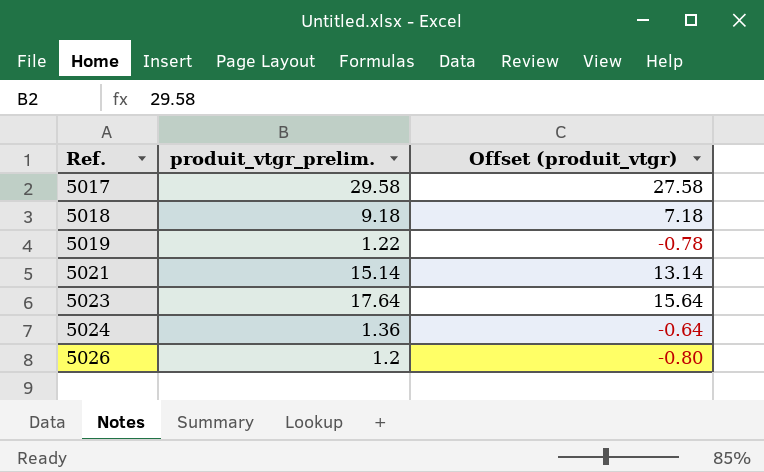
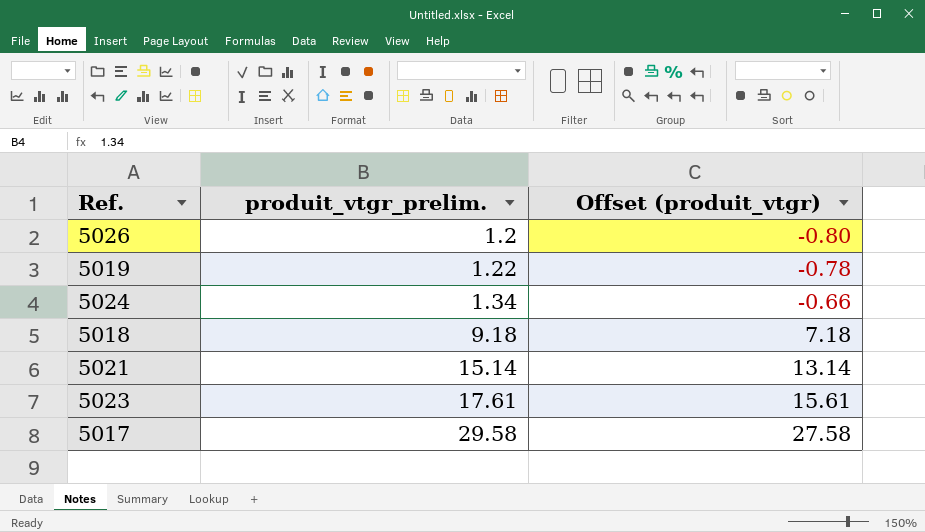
row order: Ref. ascending -> produit_vtgr_prelim. ascending
5024 | produit_vtgr_prelim.: 1.36 -> 1.34
5024 | Offset (produit_vtgr): -0.64 -> -0.66
5023 | produit_vtgr_prelim.: 17.64 -> 17.61
5023 | Offset (produit_vtgr): 15.64 -> 15.61

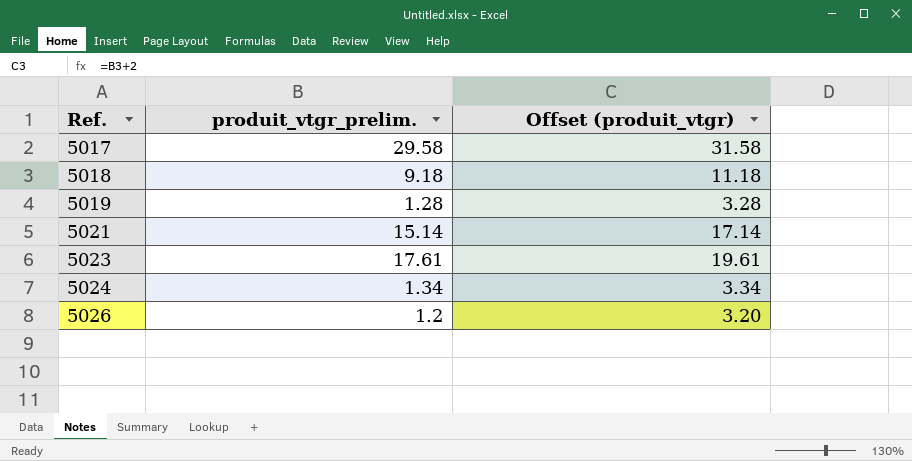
row order: produit_vtgr_prelim. ascending -> Ref. ascending
column Offset (produit_vtgr) | formula: [produit_vtgr_prelim.] - 2 -> [produit_vtgr_prelim.] + 2
5019 | produit_vtgr_prelim.: 1.22 -> 1.28

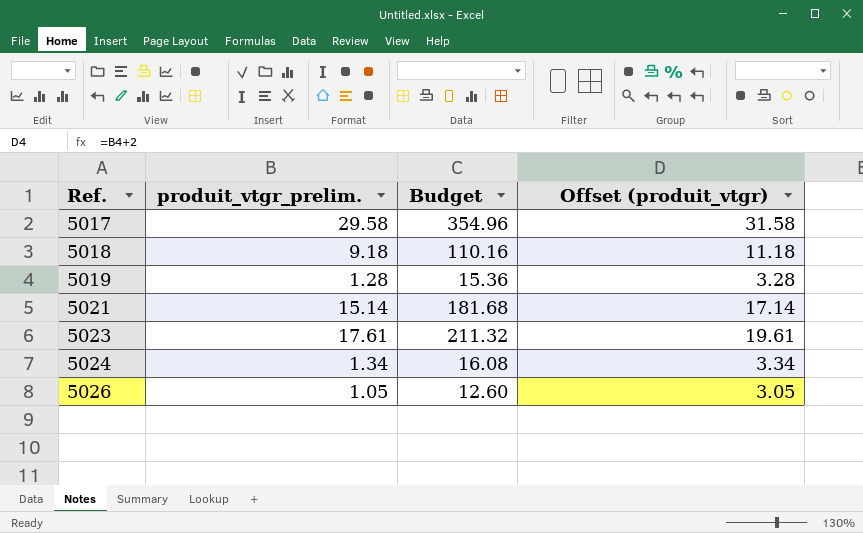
column Budget | formula: none -> [produit_vtgr_prelim.] * 12
5026 | produit_vtgr_prelim.: 1.2 -> 1.05
5026 | Offset (produit_vtgr): 3.20 -> 3.05

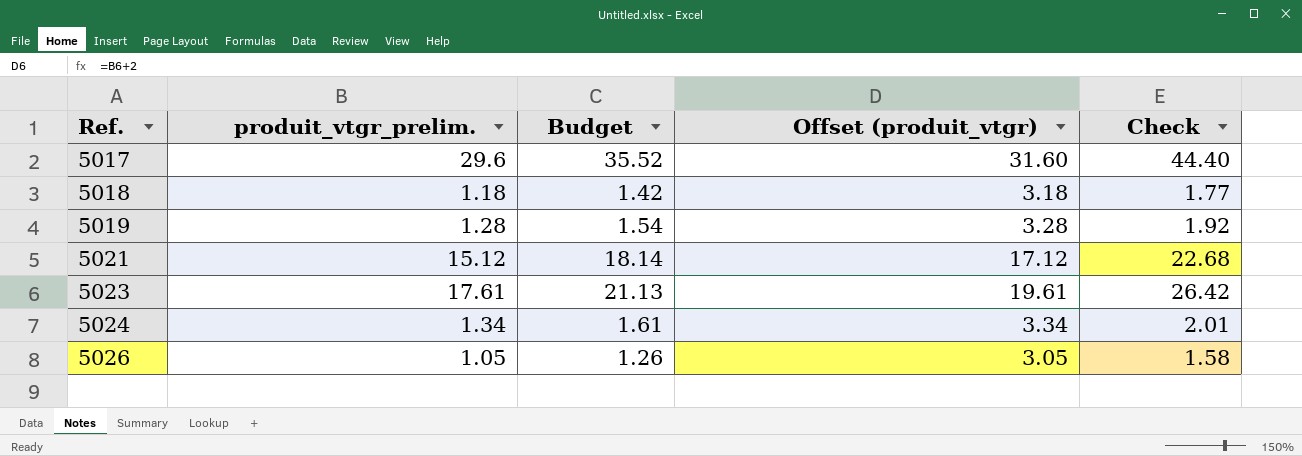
column Budget | formula: [produit_vtgr_prelim.] * 12 -> [produit_vtgr_prelim.] * 1.2
column Check | formula: none -> [produit_vtgr_prelim.] * 1.5
5017 | produit_vtgr_prelim.: 29.58 -> 29.6
5017 | Offset (produit_vtgr): 31.58 -> 31.60
5018 | produit_vtgr_prelim.: 9.18 -> 1.18
5018 | Offset (produit_vtgr): 11.18 -> 3.18
5021 | produit_vtgr_prelim.: 15.14 -> 15.12
5021 | Offset (produit_vtgr): 17.14 -> 17.12

